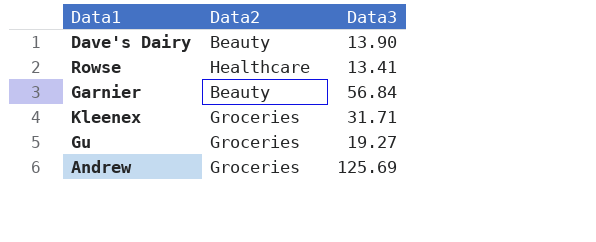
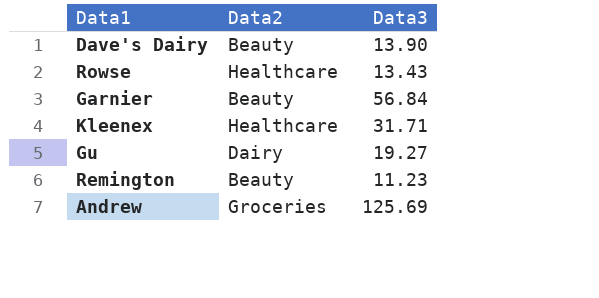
Rowse | Data3: 13.41 -> 13.43
Kleenex | Data2: Groceries -> Healthcare
Gu | Data2: Groceries -> Dairy
row Remington: none -> Beauty | 11.23

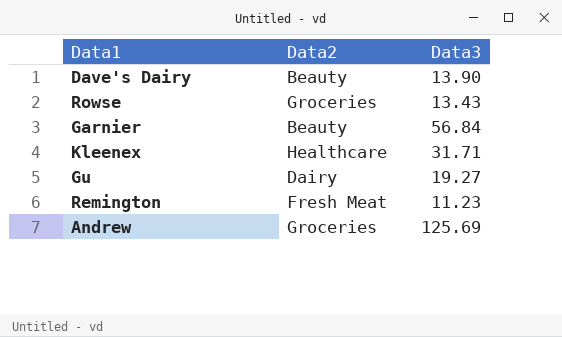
Rowse | Data2: Healthcare -> Groceries
Remington | Data2: Beauty -> Fresh Meat

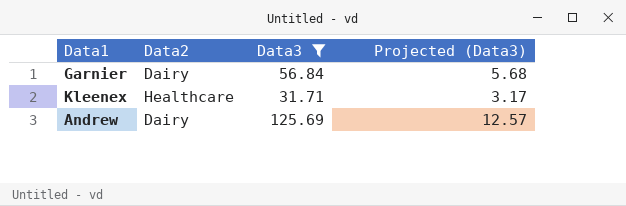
filter: none -> Data3 >= 31.71
column Projected (Data3) | formula: none -> [Data3] * 0.1
Garnier | Data2: Beauty -> Dairy
Andrew | Data2: Groceries -> Dairy

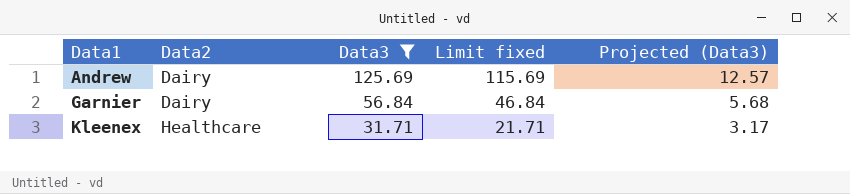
row order: none -> Data1 ascending
column Limit fixed | formula: none -> [Data3] - 10

